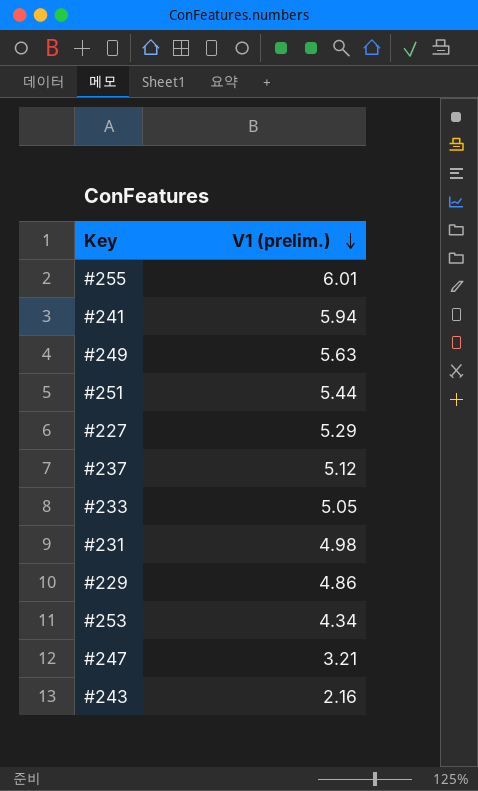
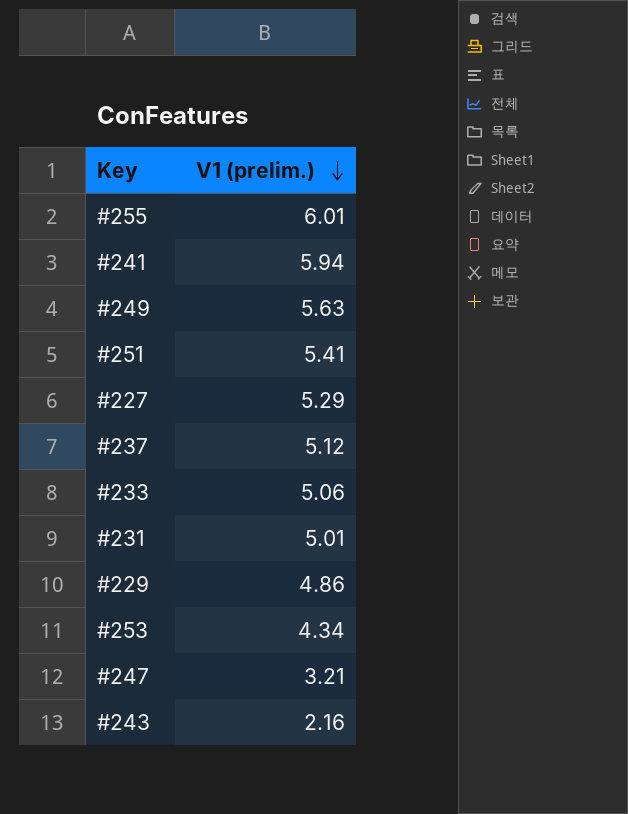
#251 | V1 (prelim.): 5.44 -> 5.41
#233 | V1 (prelim.): 5.05 -> 5.06
#231 | V1 (prelim.): 4.98 -> 5.01

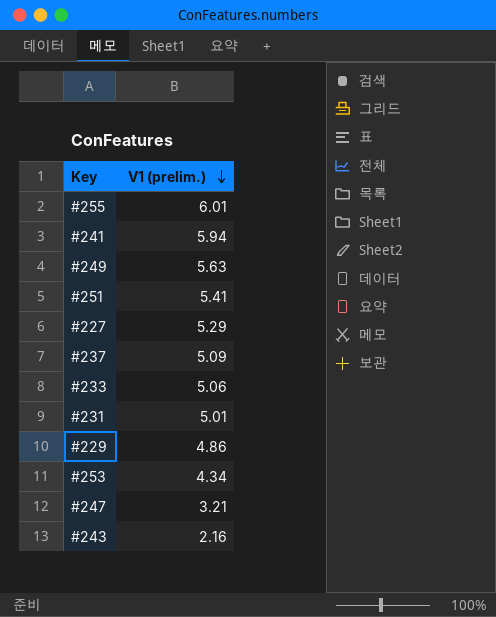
#237 | V1 (prelim.): 5.12 -> 5.09

